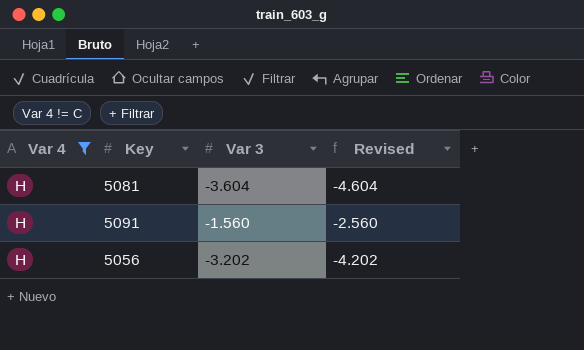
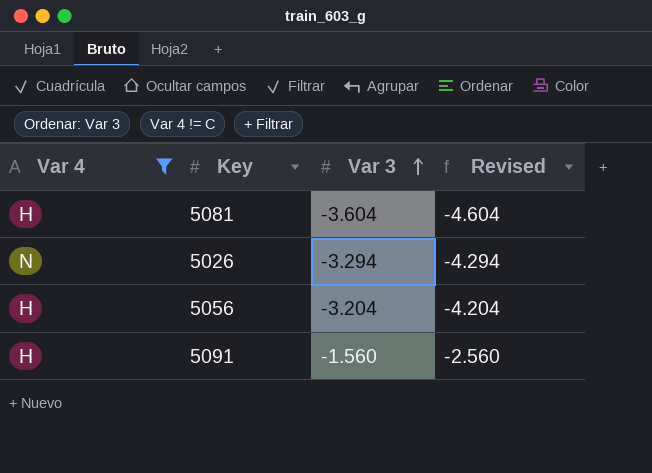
row order: none -> Var 3 ascending
row 5026: none -> N | -3.294 | -4.294
5056 | Var 3: -3.202 -> -3.204
5056 | Revised: -4.202 -> -4.204

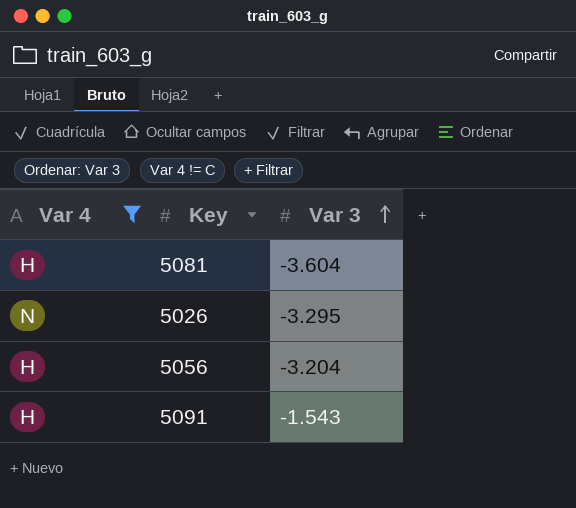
column Revised | formula: [Var 3] - 1 -> none
5026 | Var 3: -3.294 -> -3.295
5091 | Var 3: -1.560 -> -1.543

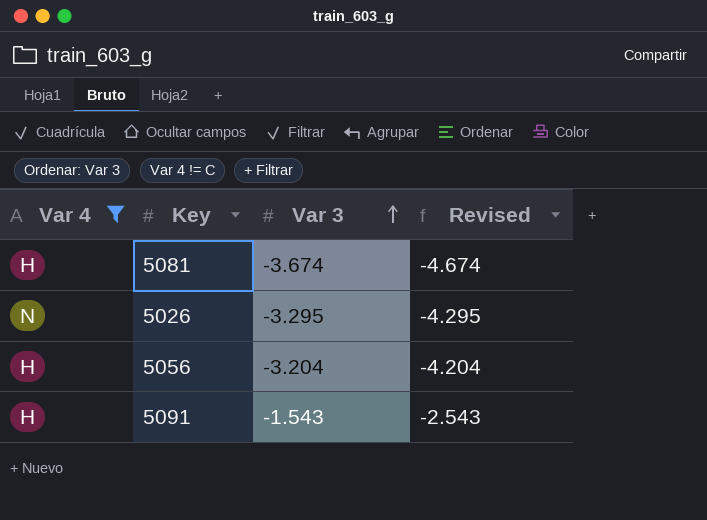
column Revised | formula: none -> [Var 3] - 1
5081 | Var 3: -3.604 -> -3.674

